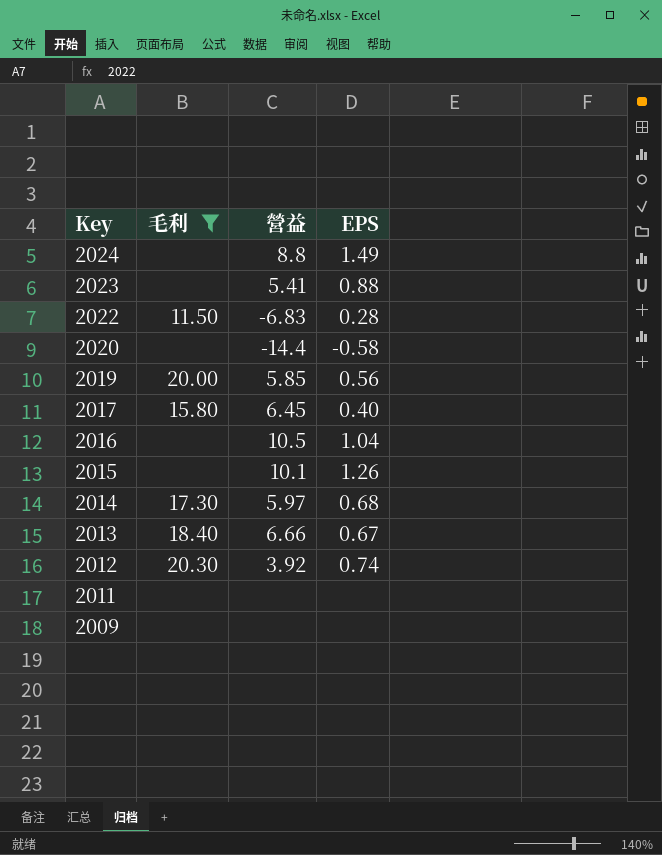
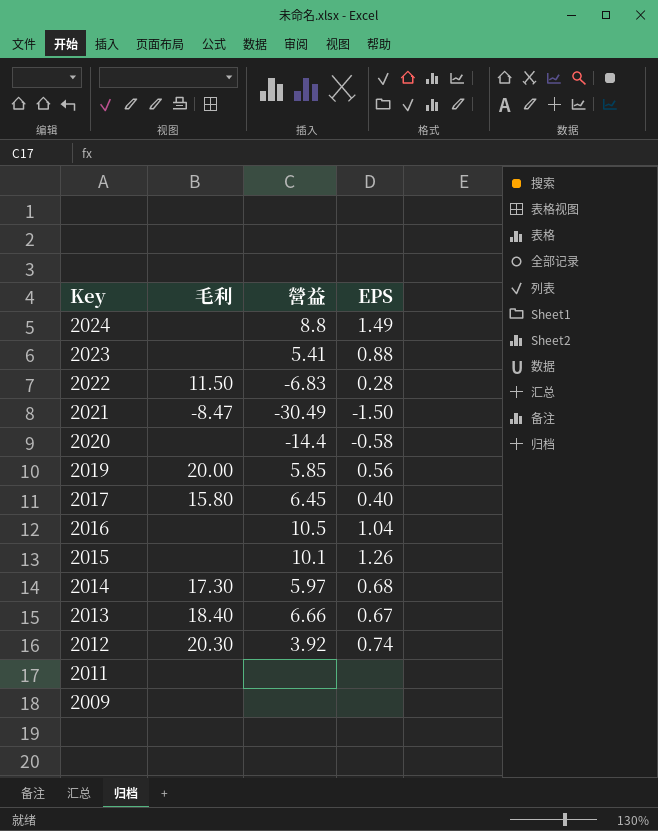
filter: 毛利 != -8.47 -> none

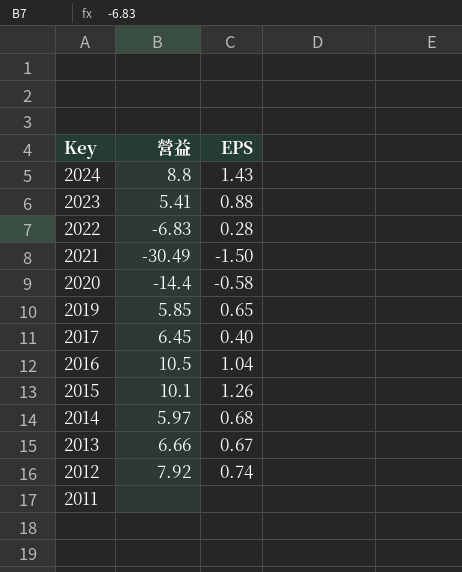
column 毛利 | position: 2 -> none
row 2009: none | none | none -> none
2024 | EPS: 1.49 -> 1.43
2019 | EPS: 0.56 -> 0.65
2012 | 營益: 3.92 -> 7.92

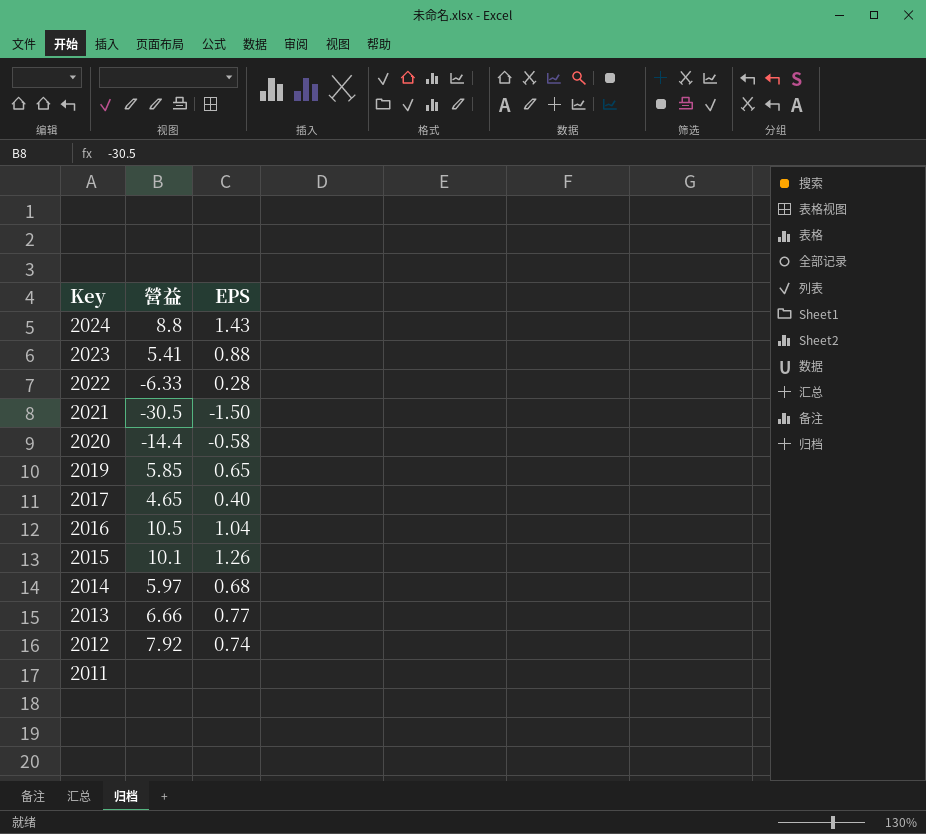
2022 | 營益: -6.83 -> -6.33
2021 | 營益: -30.49 -> -30.5
2017 | 營益: 6.45 -> 4.65
2013 | EPS: 0.67 -> 0.77

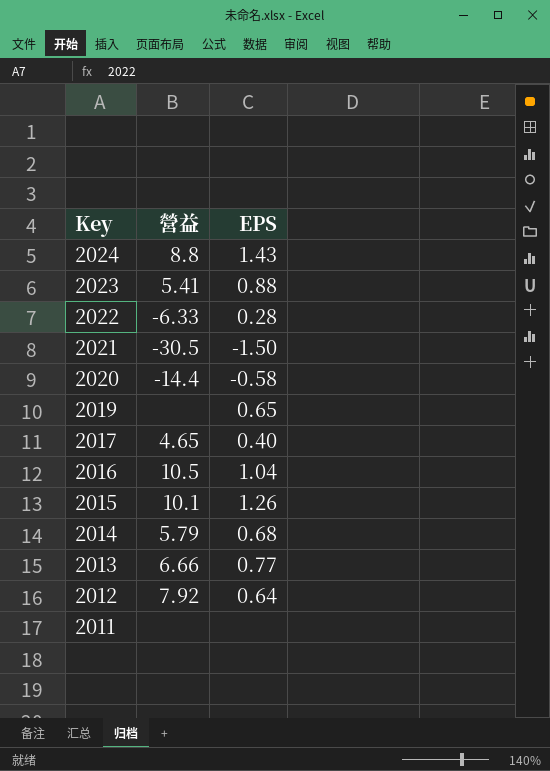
2019 | 營益: 5.85 -> none
2014 | 營益: 5.97 -> 5.79
2012 | EPS: 0.74 -> 0.64

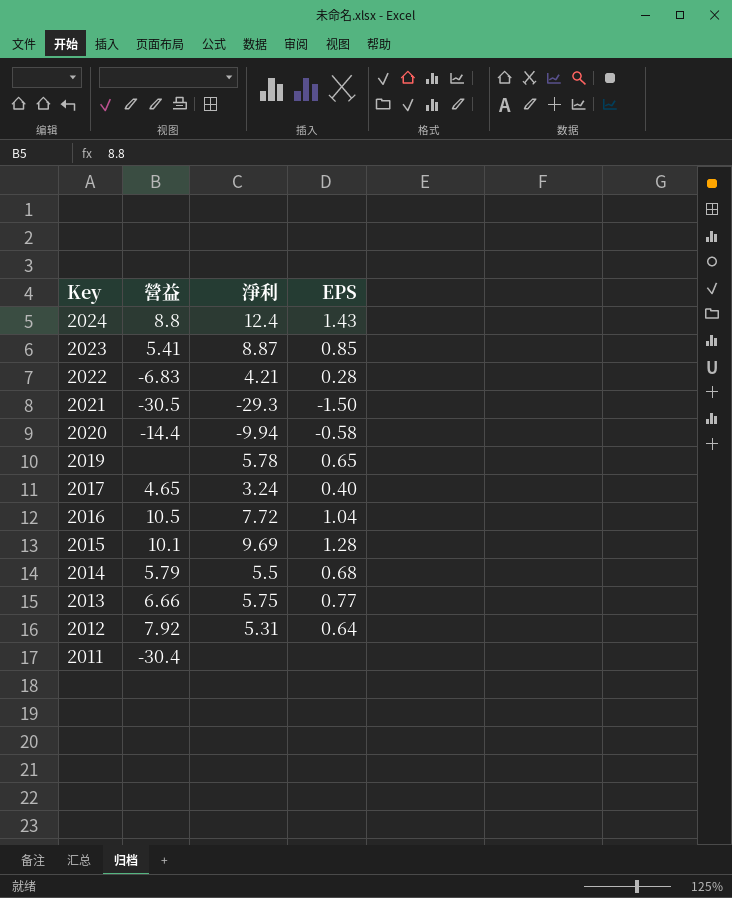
column 淨利 | position: none -> 3
2023 | EPS: 0.88 -> 0.85
2022 | 營益: -6.33 -> -6.83
2015 | EPS: 1.26 -> 1.28
2011 | 營益: none -> -30.4

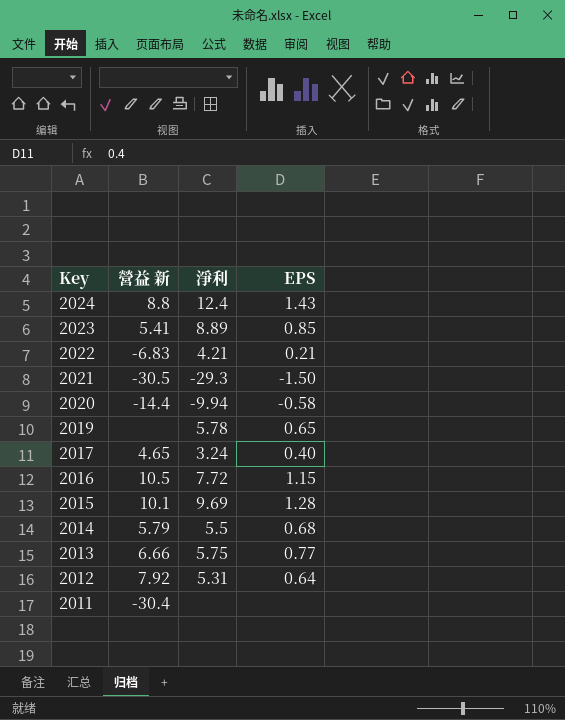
column name: 營益 -> 營益 新
2023 | 淨利: 8.87 -> 8.89
2022 | EPS: 0.28 -> 0.21
2016 | EPS: 1.04 -> 1.15

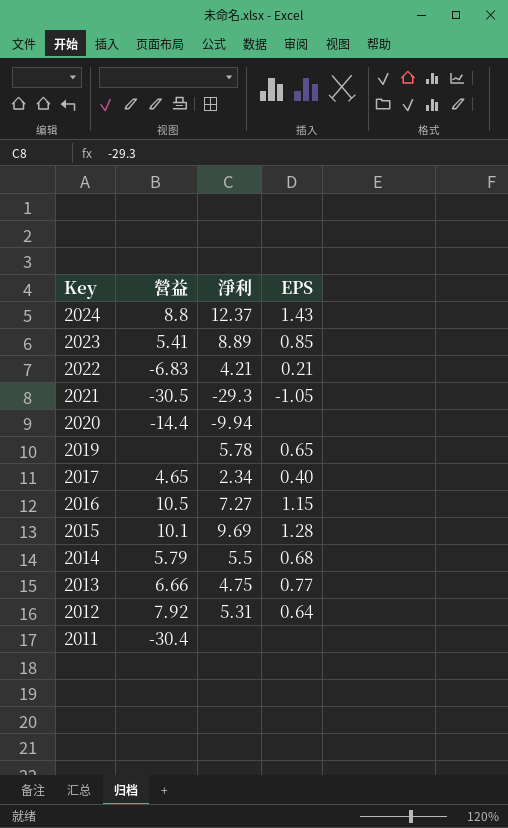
column name: 營益 新 -> 營益
2024 | 淨利: 12.4 -> 12.37
2021 | EPS: -1.50 -> -1.05
2020 | EPS: -0.58 -> none
2017 | 淨利: 3.24 -> 2.34
2016 | 淨利: 7.72 -> 7.27
2013 | 淨利: 5.75 -> 4.75

